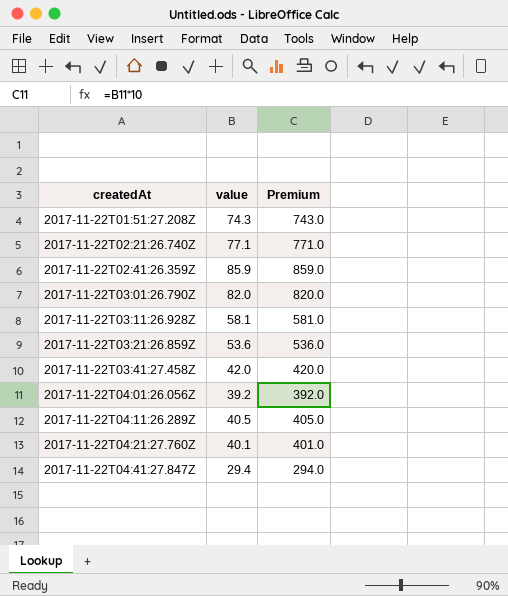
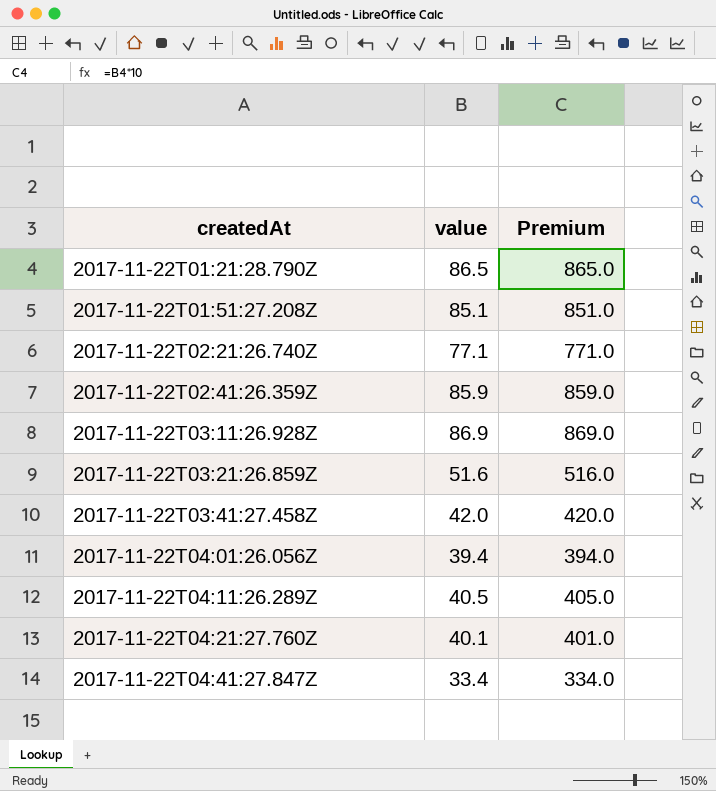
row 2017-11-22T03:01:26.790Z: 82.0 | 820.0 -> none
row 2017-11-22T01:21:28.790Z: none -> 86.5 | 865.0
2017-11-22T01:51:27.208Z | value: 74.3 -> 85.1
2017-11-22T01:51:27.208Z | Premium: 743.0 -> 851.0
2017-11-22T03:11:26.928Z | value: 58.1 -> 86.9
2017-11-22T03:11:26.928Z | Premium: 581.0 -> 869.0
2017-11-22T03:21:26.859Z | value: 53.6 -> 51.6
2017-11-22T03:21:26.859Z | Premium: 536.0 -> 516.0
2017-11-22T04:01:26.056Z | value: 39.2 -> 39.4
2017-11-22T04:01:26.056Z | Premium: 392.0 -> 394.0
2017-11-22T04:41:27.847Z | value: 29.4 -> 33.4
2017-11-22T04:41:27.847Z | Premium: 294.0 -> 334.0

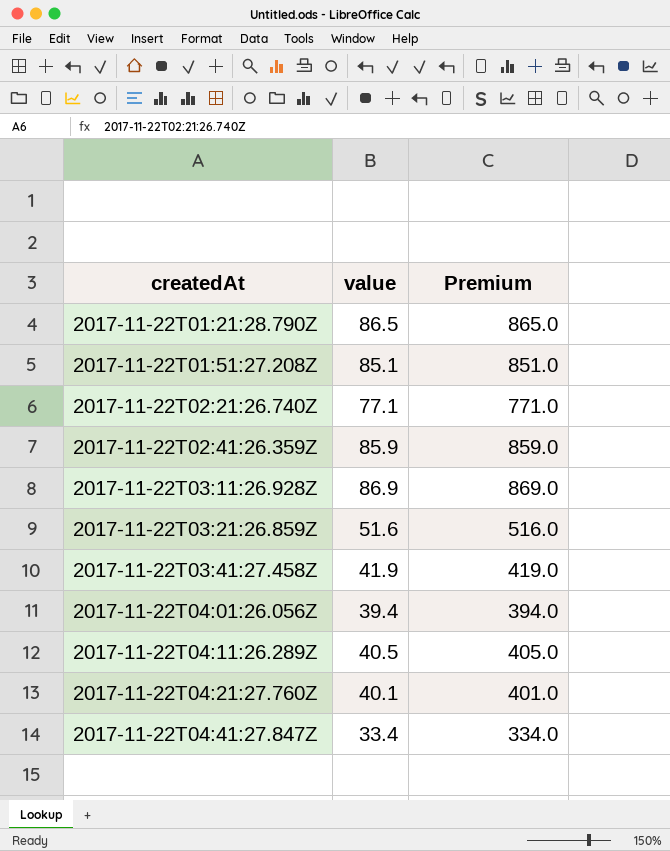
2017-11-22T03:41:27.458Z | value: 42.0 -> 41.9
2017-11-22T03:41:27.458Z | Premium: 420.0 -> 419.0

